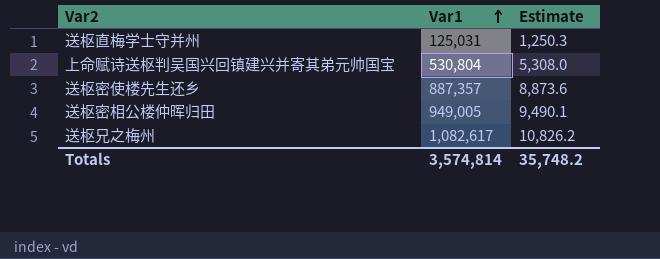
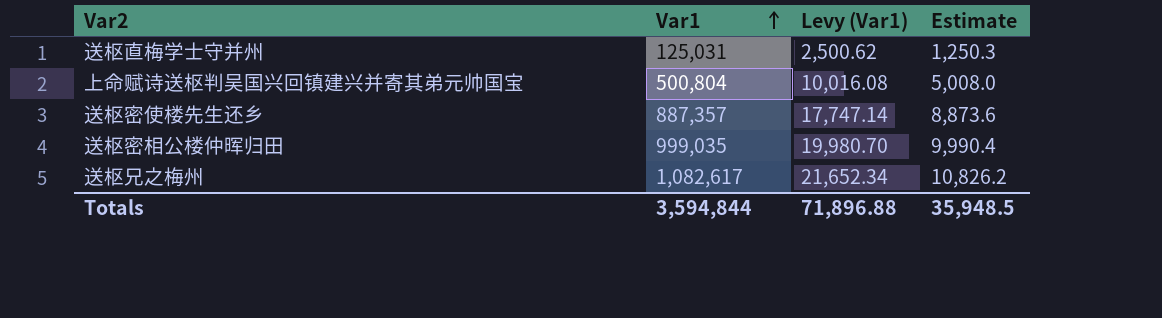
column Levy (Var1) | formula: none -> [Var1] * 0.02
上命赋诗送枢判吴国兴回镇建兴并寄其弟元帅国宝 | Var1: 530,804 -> 500,804
上命赋诗送枢判吴国兴回镇建兴并寄其弟元帅国宝 | Estimate: 5,308.0 -> 5,008.0
送枢密相公楼仲晖归田 | Var1: 949,005 -> 999,035
送枢密相公楼仲晖归田 | Estimate: 9,490.1 -> 9,990.4
Totals | Var1: 3,574,814 -> 3,594,844
Totals | Estimate: 35,748.2 -> 35,948.5

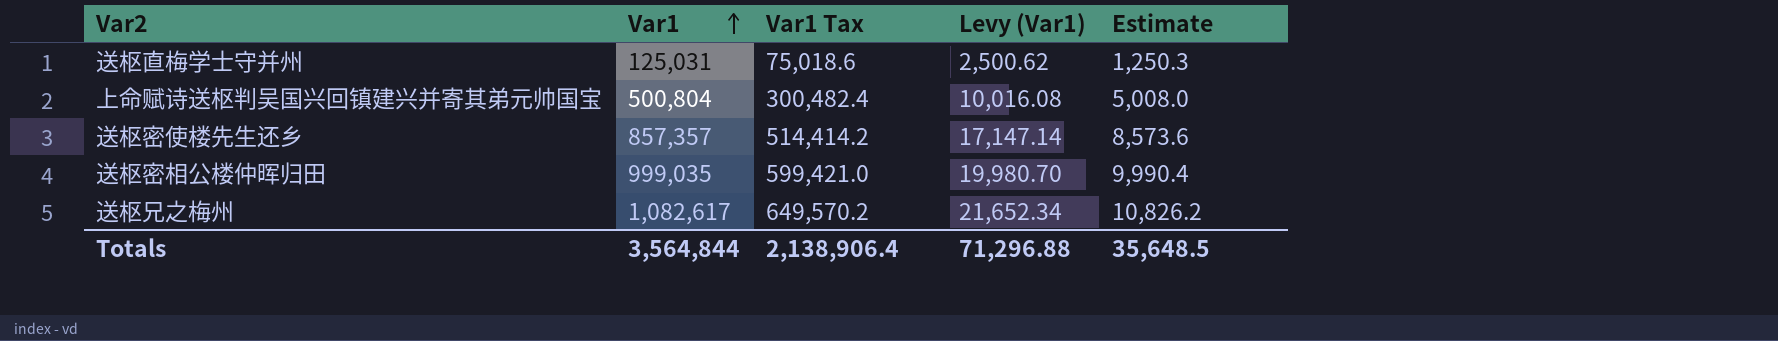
column Var1 Tax | formula: none -> [Var1] * 0.6
送枢密使楼先生还乡 | Var1: 887,357 -> 857,357
送枢密使楼先生还乡 | Levy (Var1): 17,747.14 -> 17,147.14
送枢密使楼先生还乡 | Estimate: 8,873.6 -> 8,573.6
Totals | Var1: 3,594,844 -> 3,564,844
Totals | Levy (Var1): 71,896.88 -> 71,296.88
Totals | Estimate: 35,948.5 -> 35,648.5

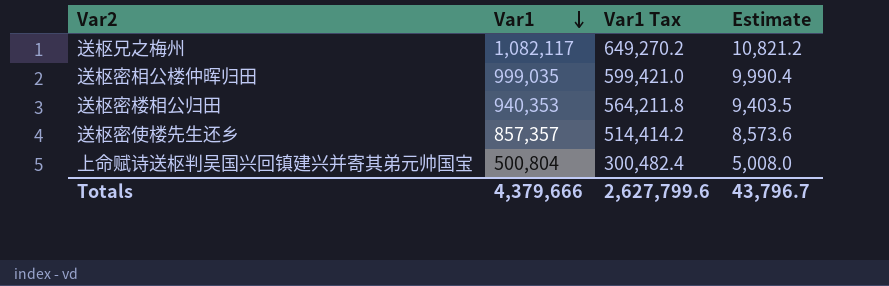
row order: Var1 ascending -> Var1 descending
column Levy (Var1) | formula: [Var1] * 0.02 -> none
row 送枢直梅学士守并州: 125,031 | 75,018.6 | 2,500.62 | 1,250.3 -> none
送枢兄之梅州 | Var1: 1,082,617 -> 1,082,117
送枢兄之梅州 | Var1 Tax: 649,570.2 -> 649,270.2
送枢兄之梅州 | Estimate: 10,826.2 -> 10,821.2
row 送枢密楼相公归田: none -> 940,353 | 564,211.8 | 9,403.5
Totals | Var1: 3,564,844 -> 4,379,666
Totals | Var1 Tax: 2,138,906.4 -> 2,627,799.6
Totals | Estimate: 35,648.5 -> 43,796.7

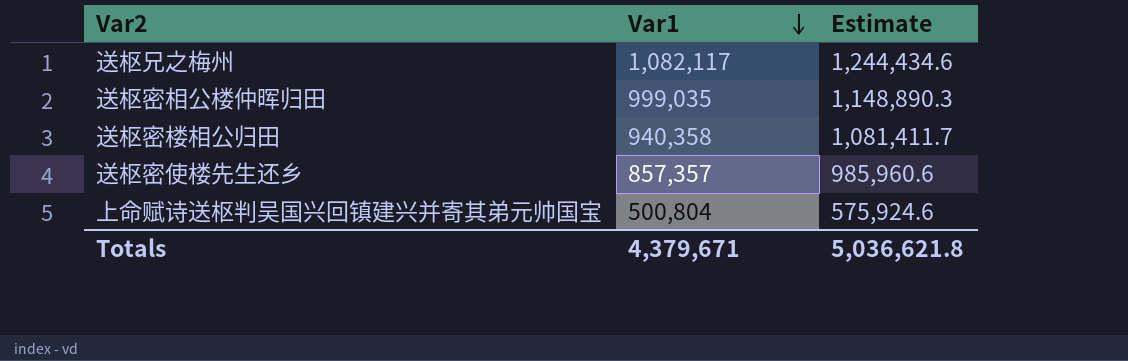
column Var1 Tax | formula: [Var1] * 0.6 -> none
column Estimate | formula: [Var1] * 0.01 -> [Var1] * 1.15
送枢密楼相公归田 | Var1: 940,353 -> 940,358
Totals | Var1: 4,379,666 -> 4,379,671
Totals | Estimate: 43,796.7 -> 5,036,621.8

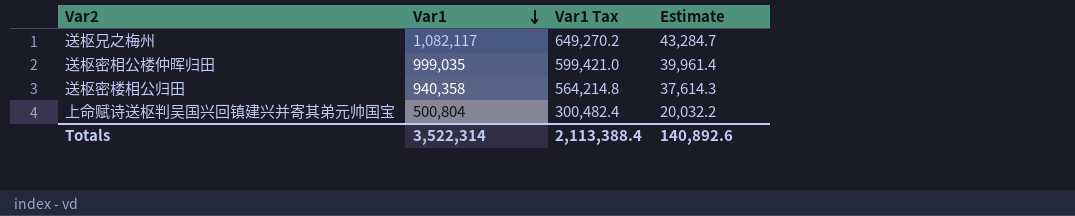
column Var1 Tax | formula: none -> [Var1] * 0.6
column Estimate | formula: [Var1] * 1.15 -> [Var1] * 0.04
row 送枢密使楼先生还乡: 857,357 | 985,960.6 -> none
Totals | Var1: 4,379,671 -> 3,522,314
Totals | Estimate: 5,036,621.8 -> 140,892.6

